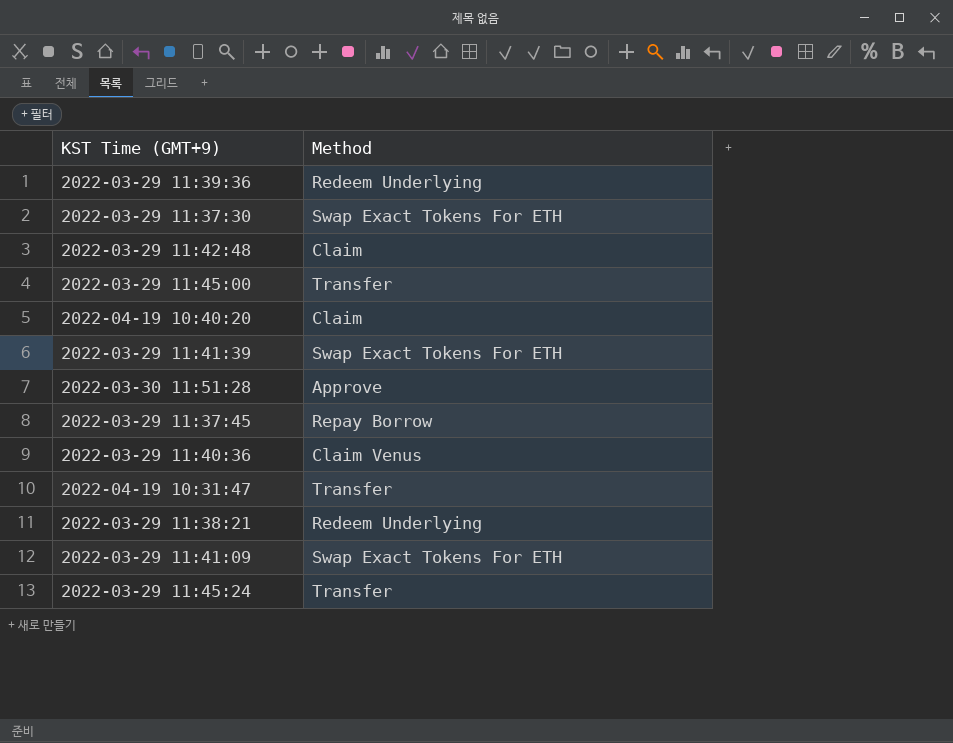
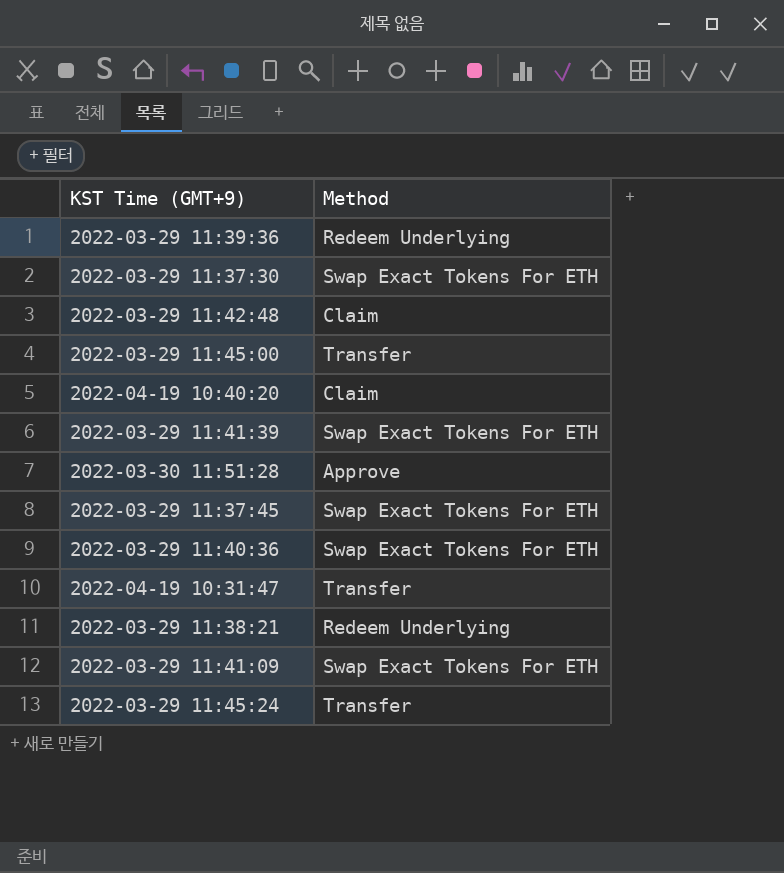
2022-03-29 11:37:45 | Method: Repay Borrow -> Swap Exact Tokens For ETH
2022-03-29 11:40:36 | Method: Claim Venus -> Swap Exact Tokens For ETH

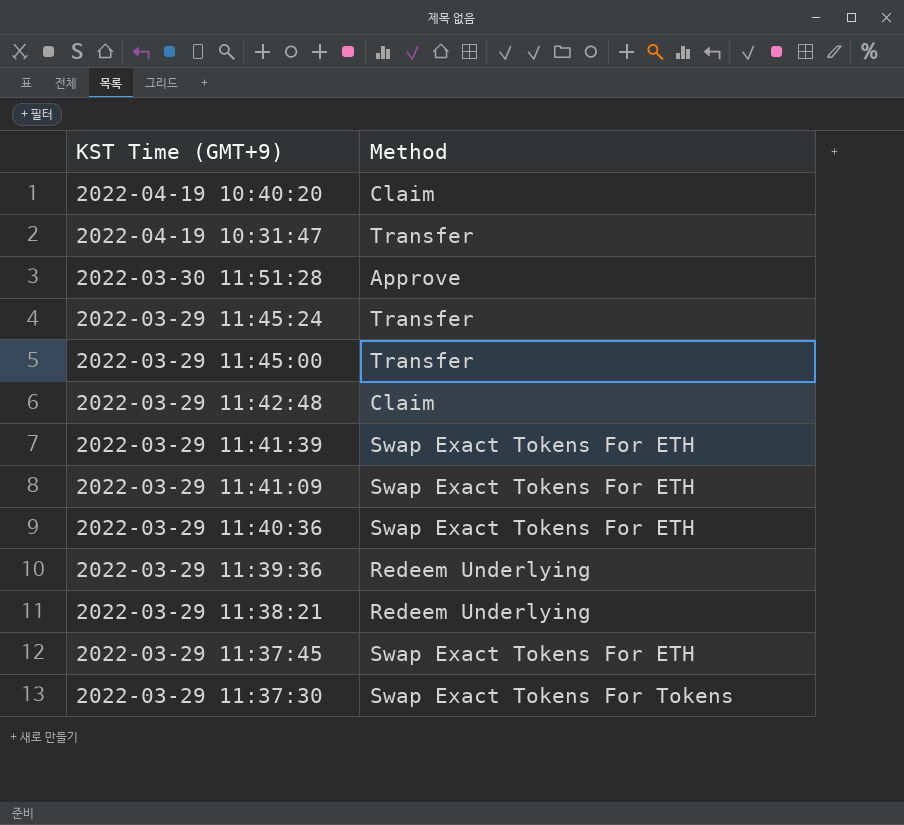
row order: none -> KST Time (GMT+9) descending
2022-03-29 11:37:30 | Method: Swap Exact Tokens For ETH -> Swap Exact Tokens For Tokens

